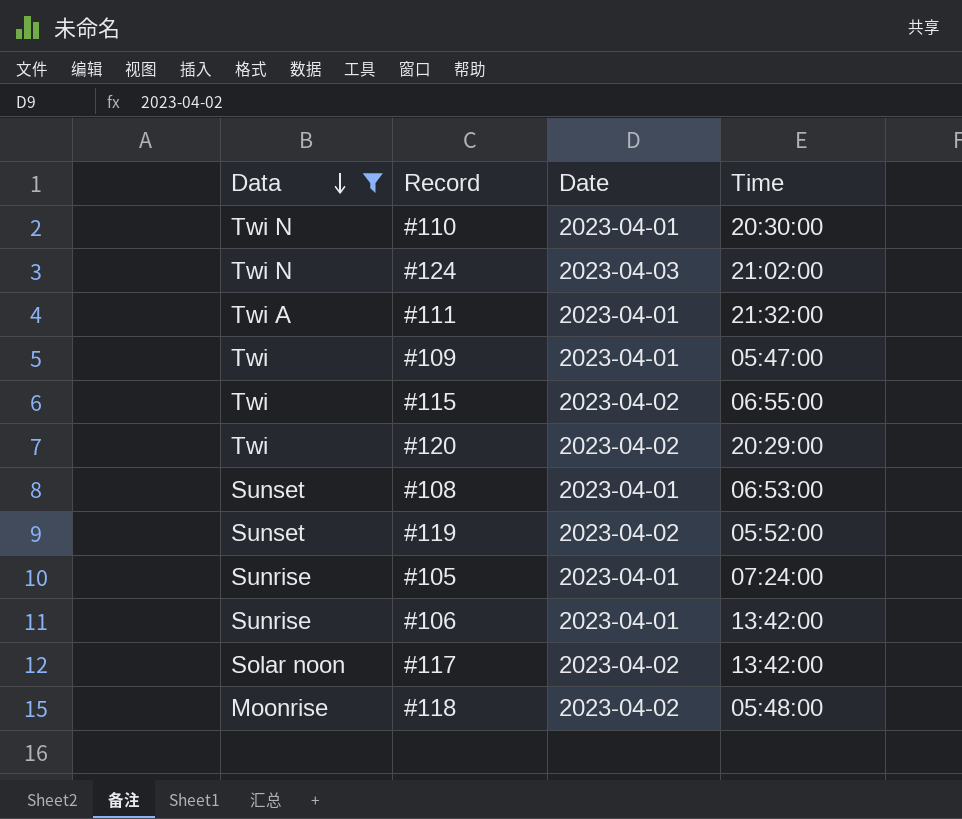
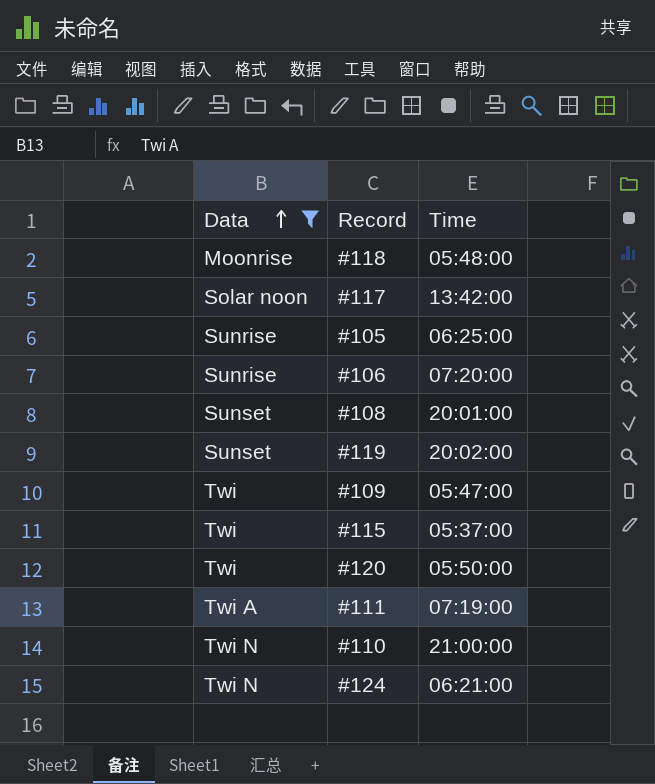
row order: Data descending -> Data ascending
column Date | position: 3 -> none
#105 | Time: 07:24:00 -> 06:25:00
#106 | Time: 13:42:00 -> 07:20:00
#108 | Time: 06:53:00 -> 20:01:00
#119 | Time: 05:52:00 -> 20:02:00
#115 | Time: 06:55:00 -> 05:37:00
#120 | Time: 20:29:00 -> 05:50:00
#111 | Time: 21:32:00 -> 07:19:00
#110 | Time: 20:30:00 -> 21:00:00
#124 | Time: 21:02:00 -> 06:21:00

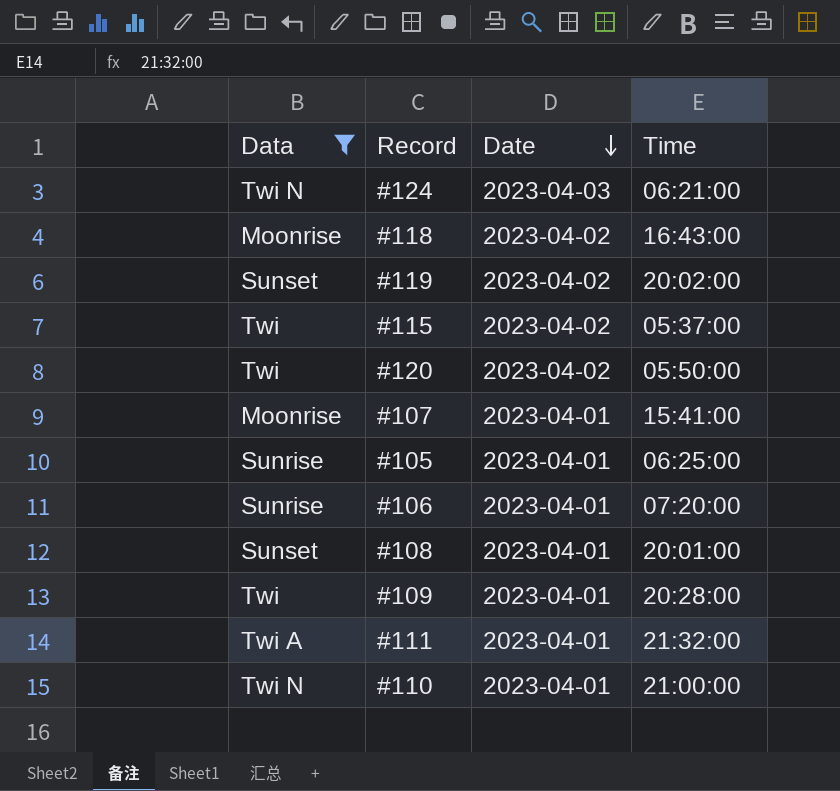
row order: Data ascending -> Date descending
column Date | position: none -> 3
row #117: Solar noon | 13:42:00 -> none
#118 | Time: 05:48:00 -> 16:43:00
row #107: none -> Moonrise | 2023-04-01 | 15:41:00
#109 | Time: 05:47:00 -> 20:28:00
#111 | Time: 07:19:00 -> 21:32:00

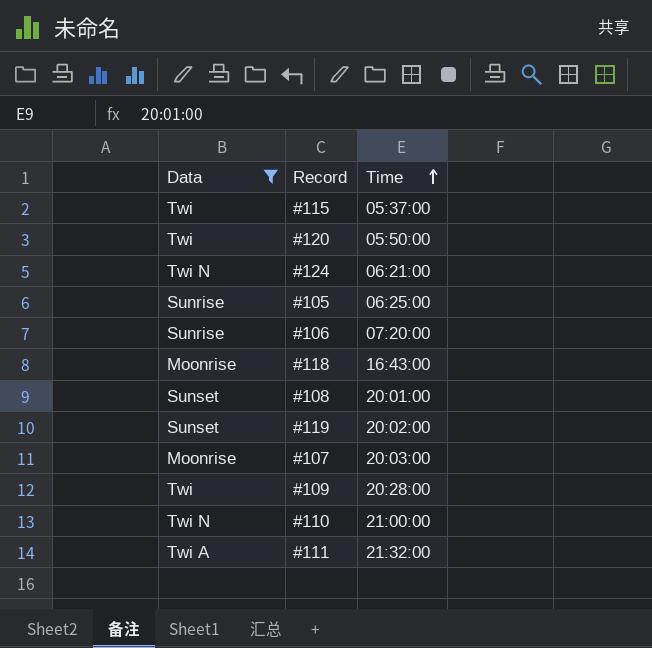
row order: Date descending -> Time ascending
column Date | position: 3 -> none
#107 | Time: 15:41:00 -> 20:03:00

